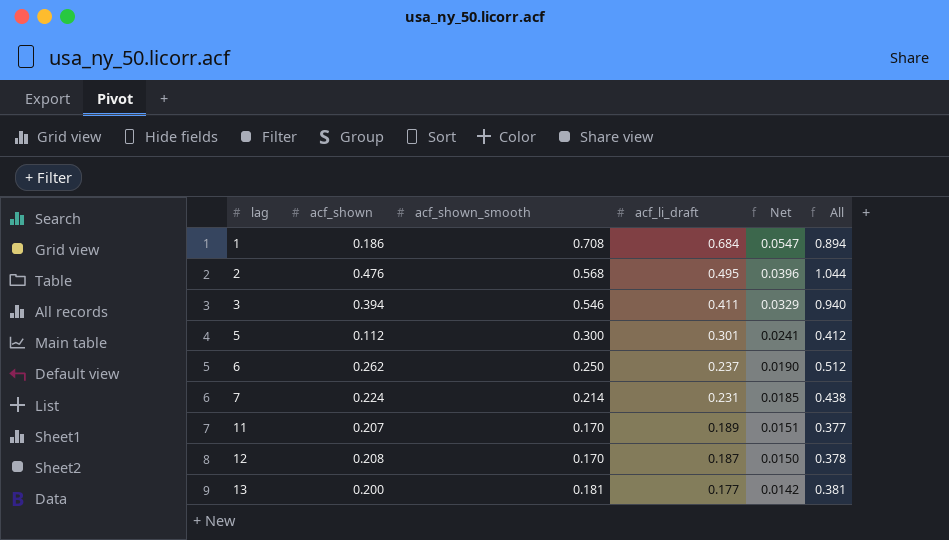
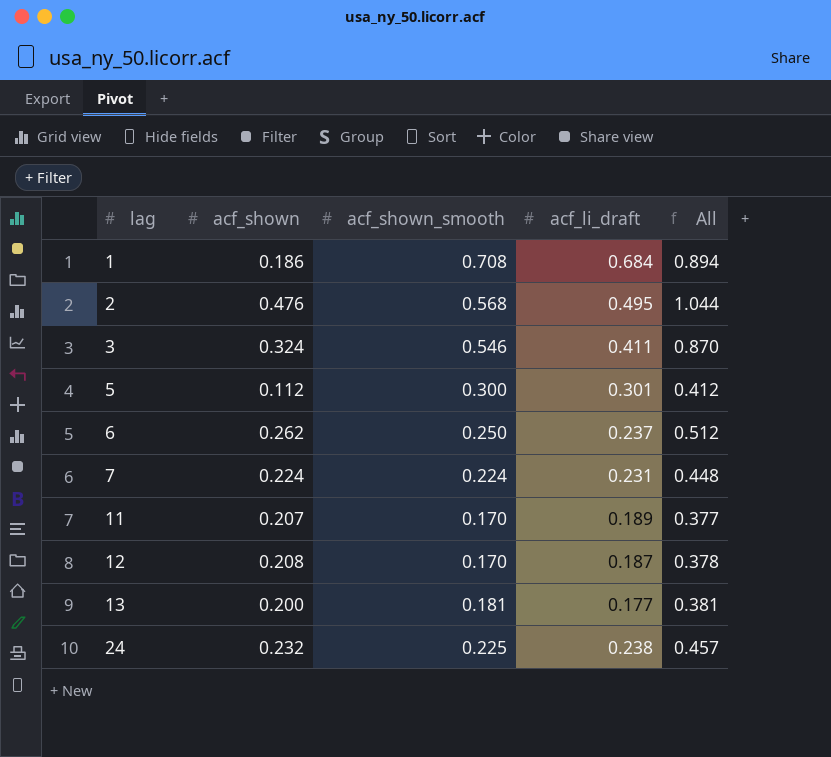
column Net | formula: [acf_li_draft] * 0.08 -> none
3 | acf_shown: 0.394 -> 0.324
3 | All: 0.940 -> 0.870
7 | acf_shown_smooth: 0.214 -> 0.224
7 | All: 0.438 -> 0.448
row 24: none -> 0.232 | 0.225 | 0.238 | 0.457

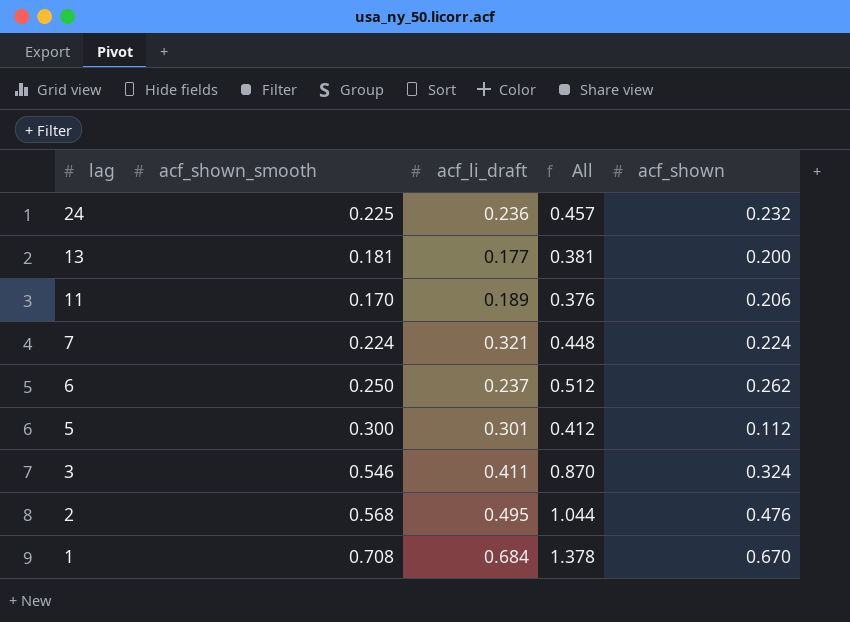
row order: lag ascending -> lag descending
column acf_shown | position: 2 -> 5
row 12: 0.208 | 0.170 | 0.187 | 0.378 -> none
24 | acf_li_draft: 0.238 -> 0.236
11 | All: 0.377 -> 0.376
11 | acf_shown: 0.207 -> 0.206
7 | acf_li_draft: 0.231 -> 0.321
1 | All: 0.894 -> 1.378
1 | acf_shown: 0.186 -> 0.670

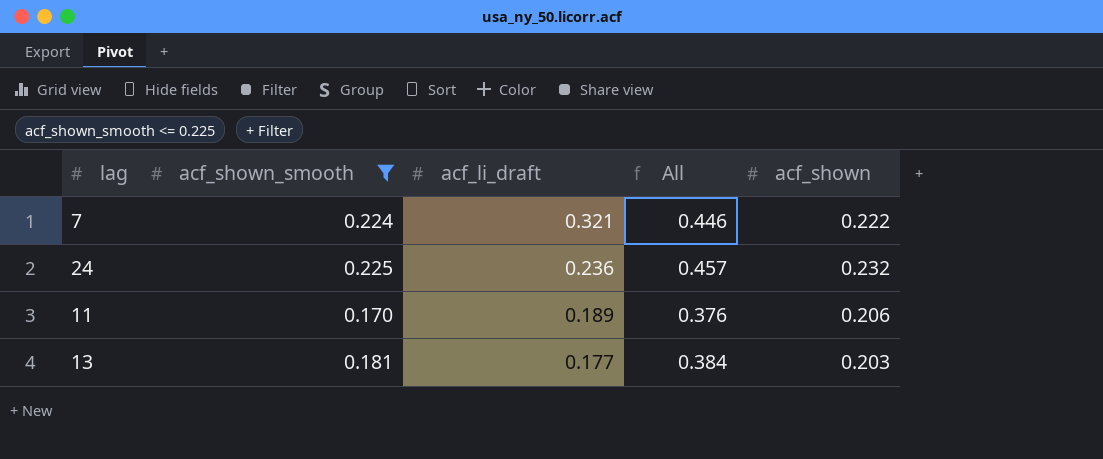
filter: none -> acf_shown_smooth <= 0.225
row order: lag descending -> acf_li_draft descending
7 | All: 0.448 -> 0.446
7 | acf_shown: 0.224 -> 0.222
13 | All: 0.381 -> 0.384
13 | acf_shown: 0.200 -> 0.203

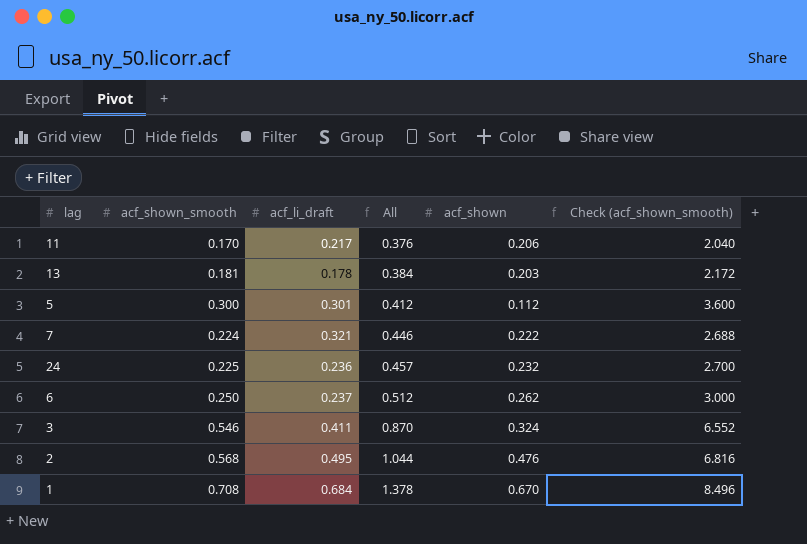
filter: acf_shown_smooth <= 0.225 -> none
row order: acf_li_draft descending -> All ascending
column Check (acf_shown_smooth) | formula: none -> [acf_shown_smooth] * 12
11 | acf_li_draft: 0.189 -> 0.217
13 | acf_li_draft: 0.177 -> 0.178

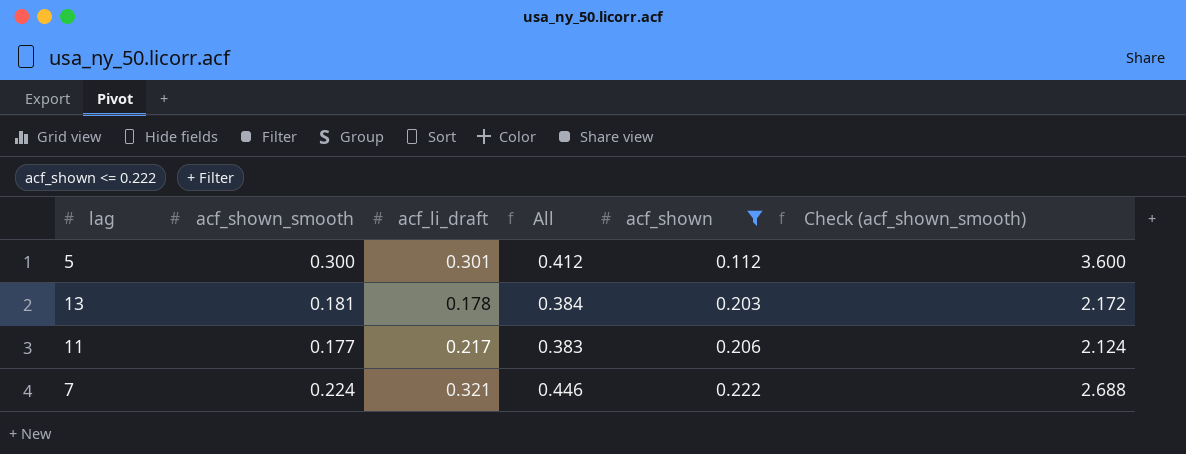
filter: none -> acf_shown <= 0.222
row order: All ascending -> acf_shown ascending
11 | acf_shown_smooth: 0.170 -> 0.177
11 | All: 0.376 -> 0.383
11 | Check (acf_shown_smooth): 2.040 -> 2.124

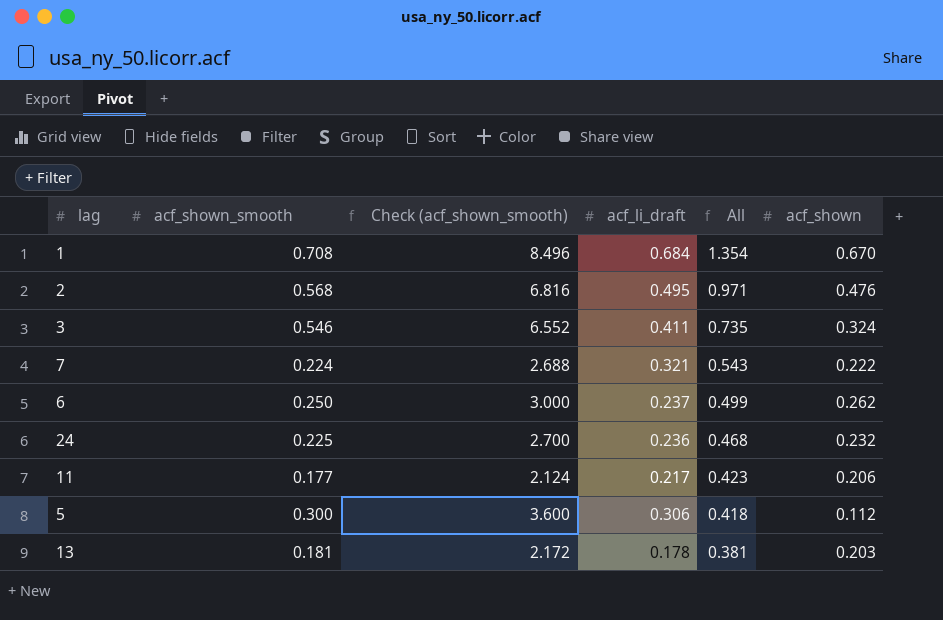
filter: acf_shown <= 0.222 -> none
row order: acf_shown ascending -> All descending
column Check (acf_shown_smooth) | position: 6 -> 3
column All | formula: [acf_shown_smooth] + [acf_shown] -> [acf_li_draft] + [acf_shown]
5 | acf_li_draft: 0.301 -> 0.306

